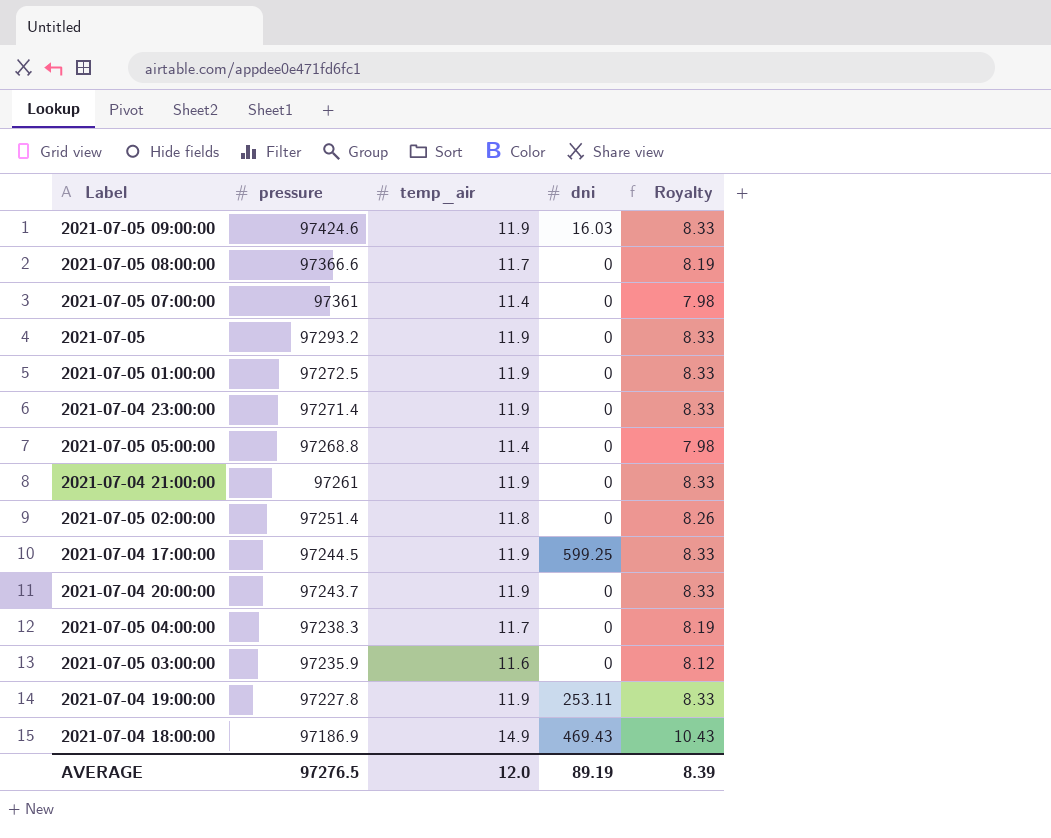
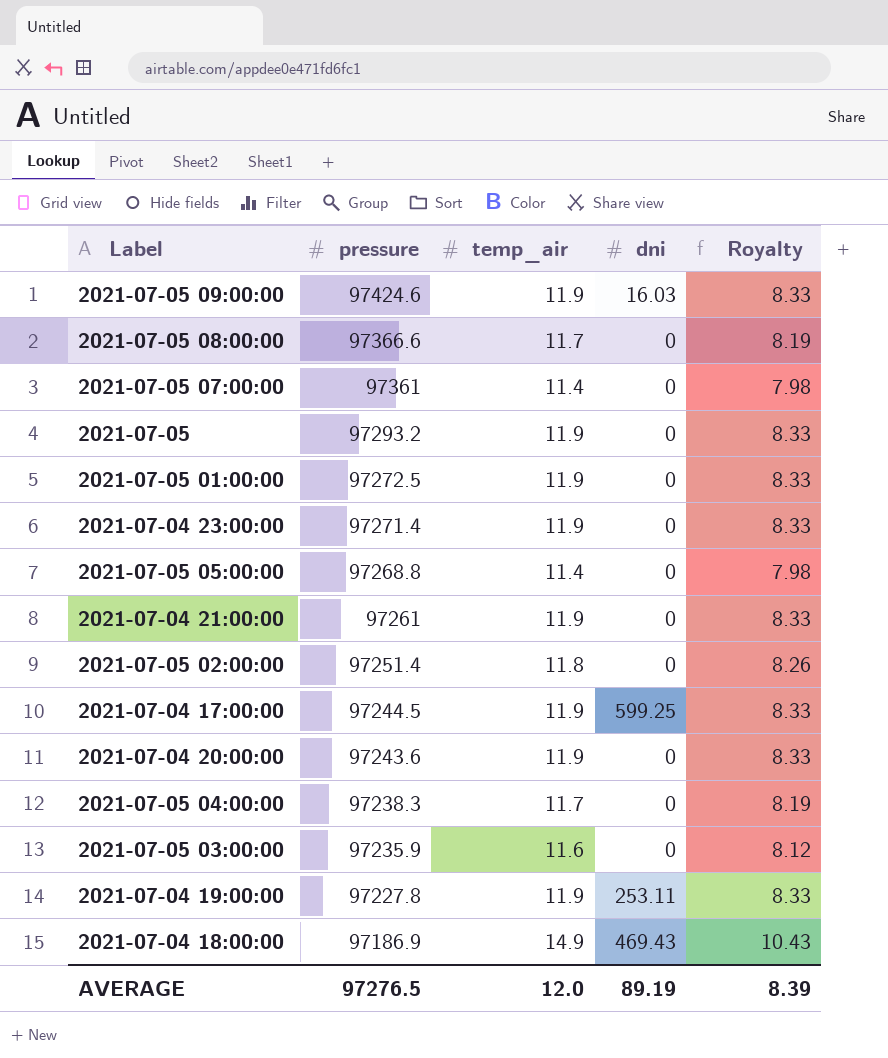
2021-07-04 20:00:00 | pressure: 97243.7 -> 97243.6

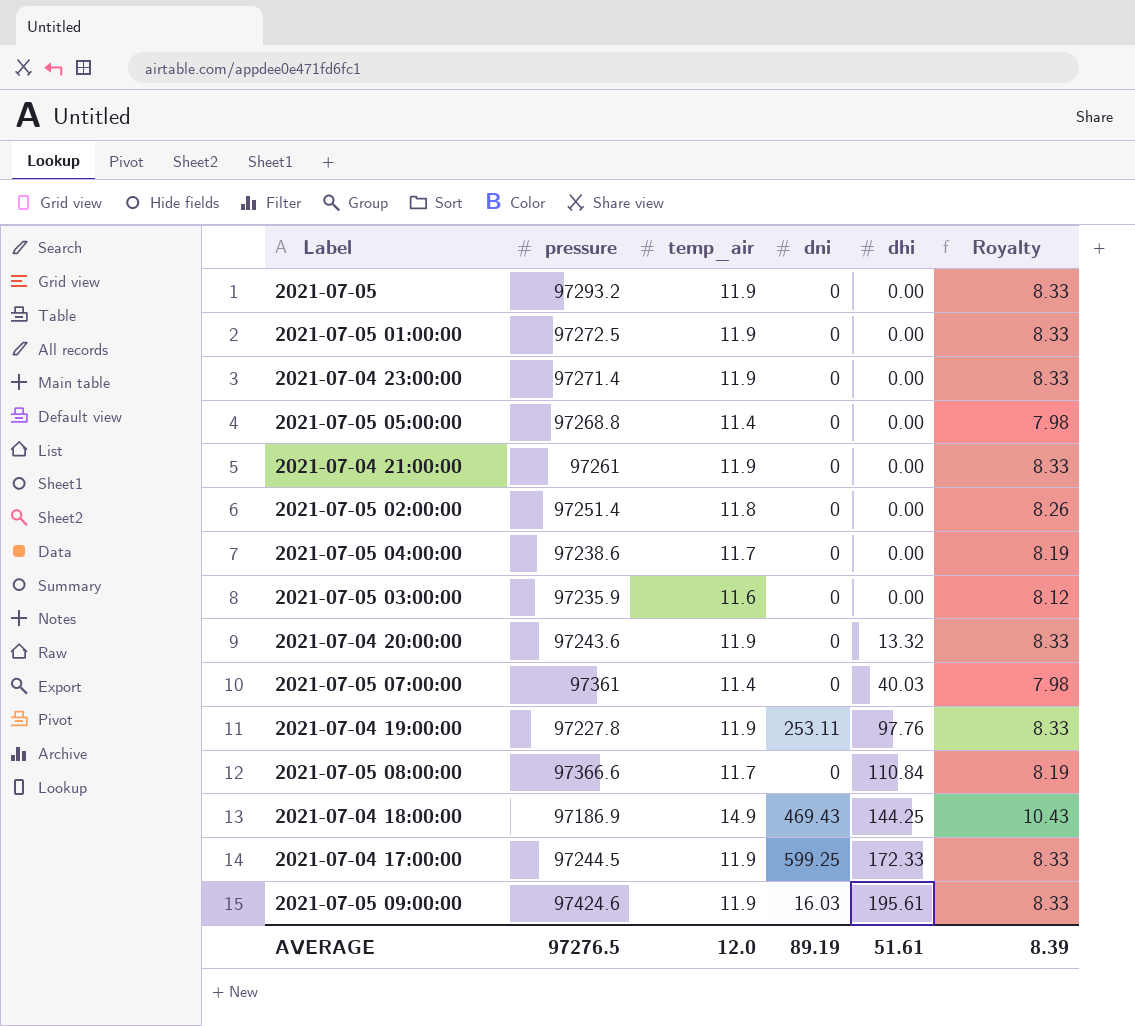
row order: pressure descending -> dhi ascending
column dhi | position: none -> 5
2021-07-05 04:00:00 | pressure: 97238.3 -> 97238.6

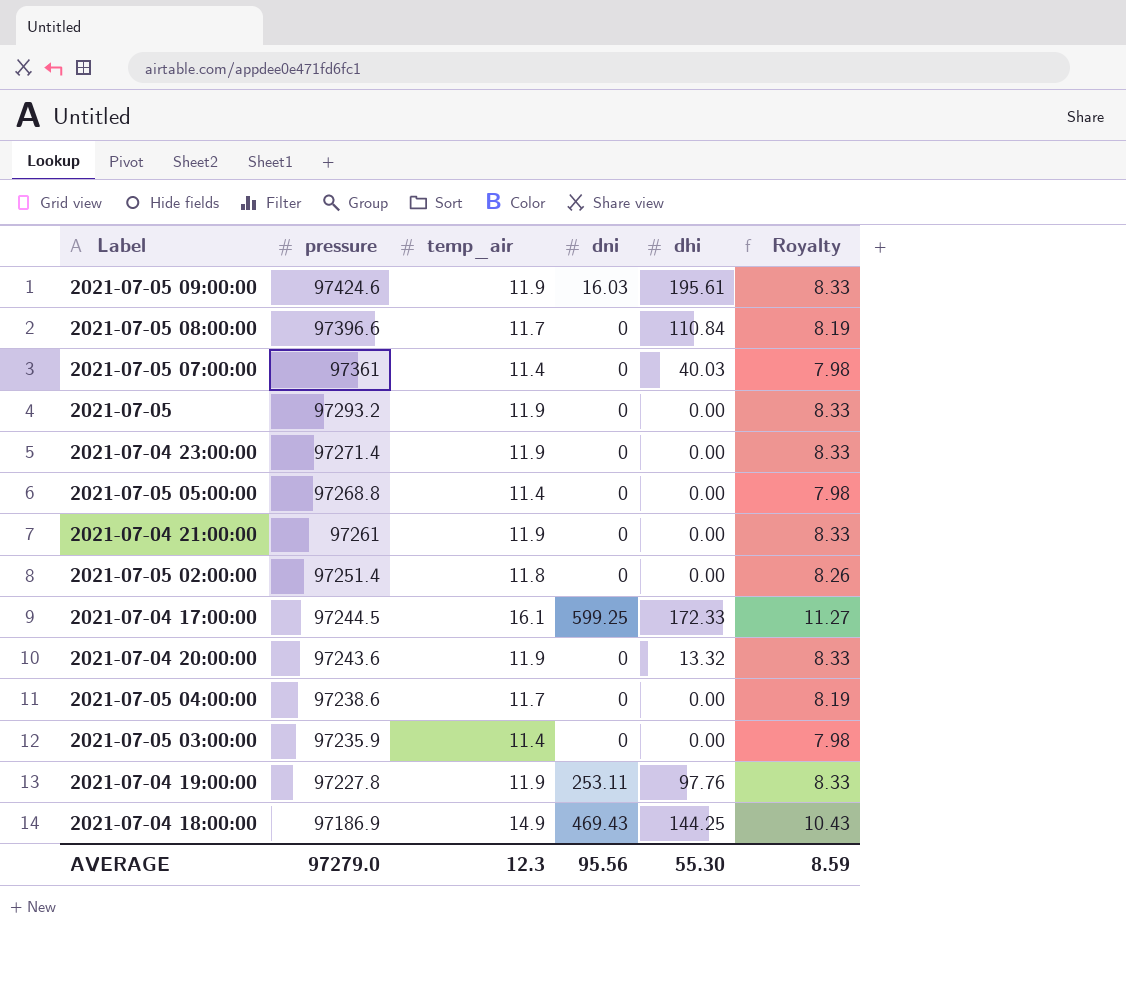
row order: dhi ascending -> pressure descending
row 2021-07-05 01:00:00: 97272.5 | 11.9 | 0 | 0.00 | 8.33 -> none
2021-07-05 08:00:00 | pressure: 97366.6 -> 97396.6
2021-07-04 17:00:00 | temp_air: 11.9 -> 16.1
2021-07-04 17:00:00 | Royalty: 8.33 -> 11.27
2021-07-05 03:00:00 | temp_air: 11.6 -> 11.4
2021-07-05 03:00:00 | Royalty: 8.12 -> 7.98
AVERAGE | pressure: 97276.5 -> 97279.0
AVERAGE | temp_air: 12.0 -> 12.3
AVERAGE | dni: 89.19 -> 95.56
AVERAGE | dhi: 51.61 -> 55.30
AVERAGE | Royalty: 8.39 -> 8.59

